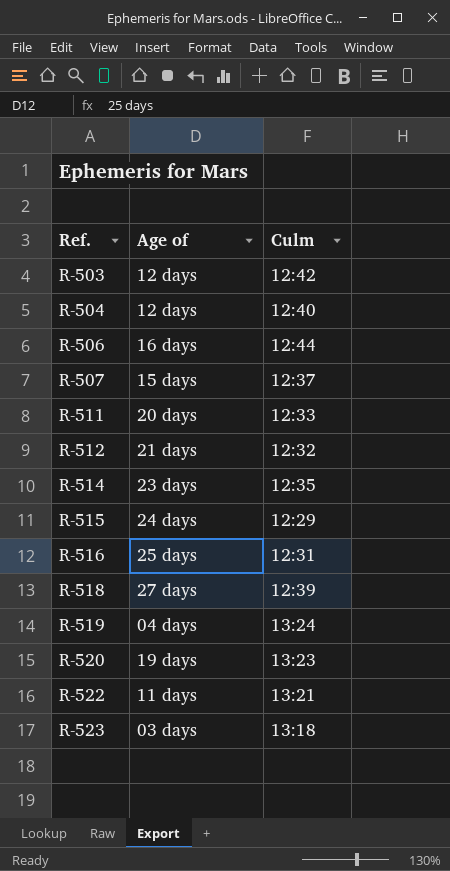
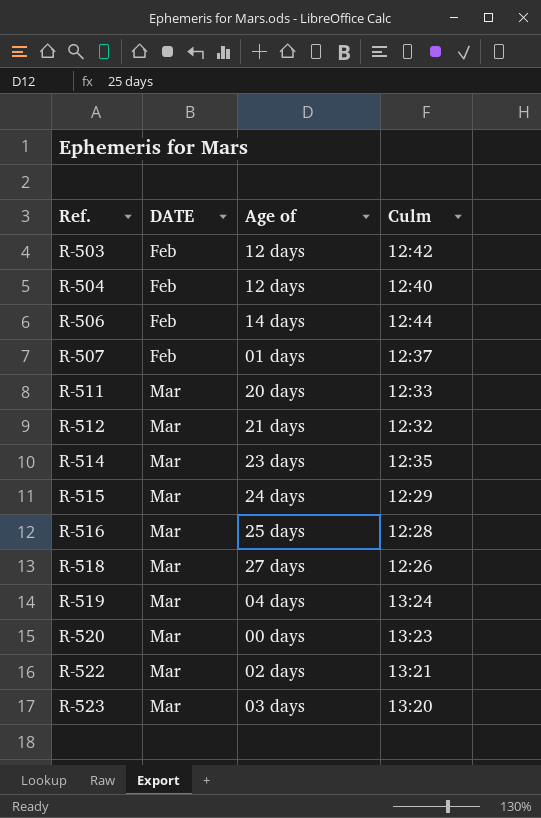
column DATE | position: none -> 2
R-506 | Age of: 16 days -> 14 days
R-507 | Age of: 15 days -> 01 days
R-516 | Culm: 12:31 -> 12:28
R-518 | Culm: 12:39 -> 12:26
R-520 | Age of: 19 days -> 00 days
R-522 | Age of: 11 days -> 02 days
R-523 | Culm: 13:18 -> 13:20

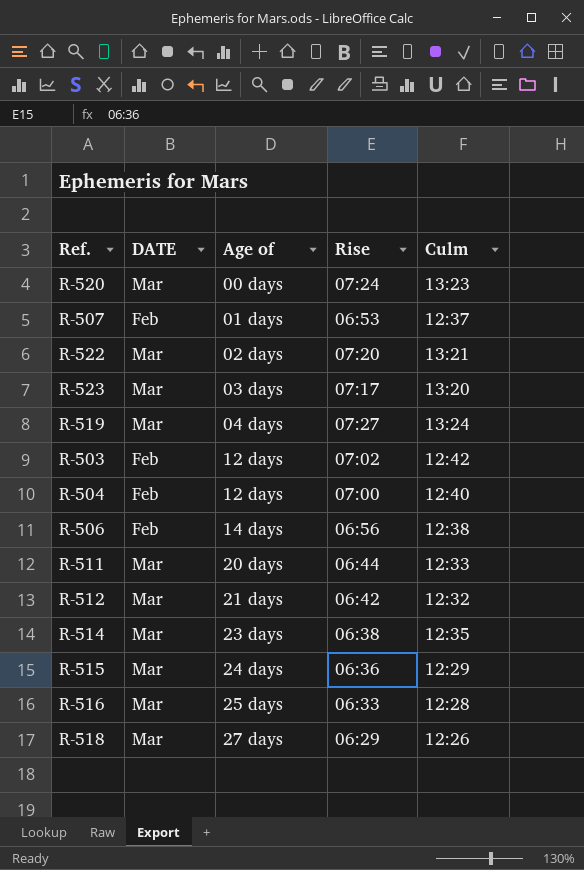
row order: Ref. ascending -> Age of ascending
column Rise | position: none -> 4
R-506 | Culm: 12:44 -> 12:38

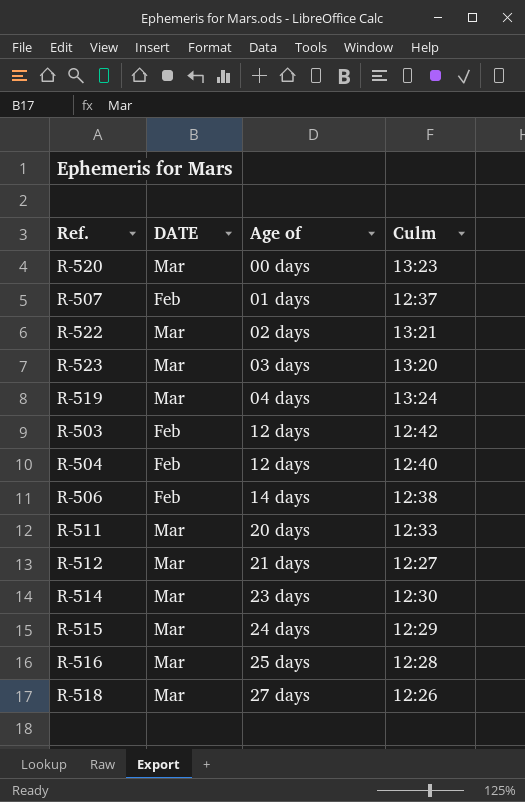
column Rise | position: 4 -> none
R-512 | Culm: 12:32 -> 12:27
R-514 | Culm: 12:35 -> 12:30

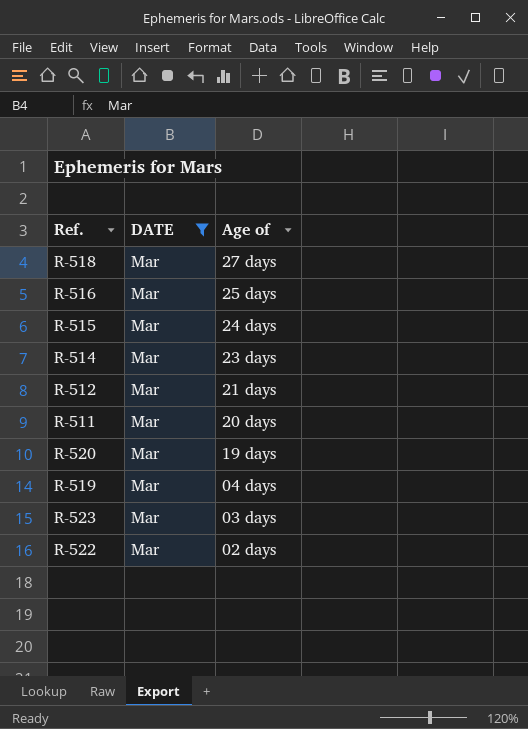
filter: none -> DATE = Mar
row order: Age of ascending -> Age of descending
column Culm | position: 4 -> none
R-520 | Age of: 00 days -> 19 days

